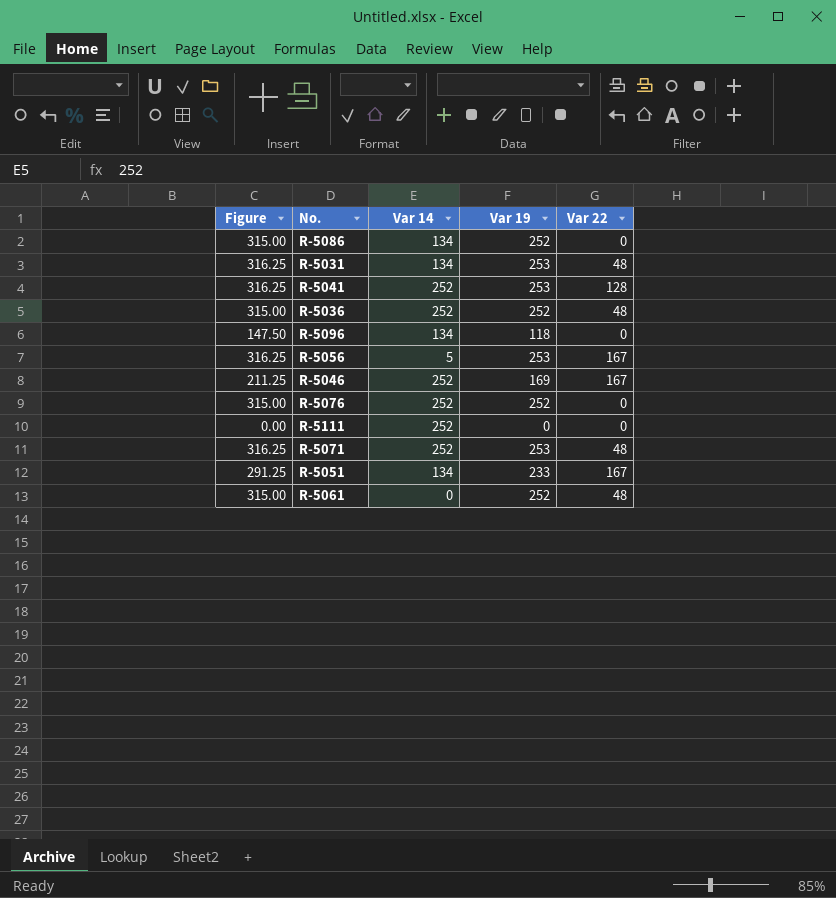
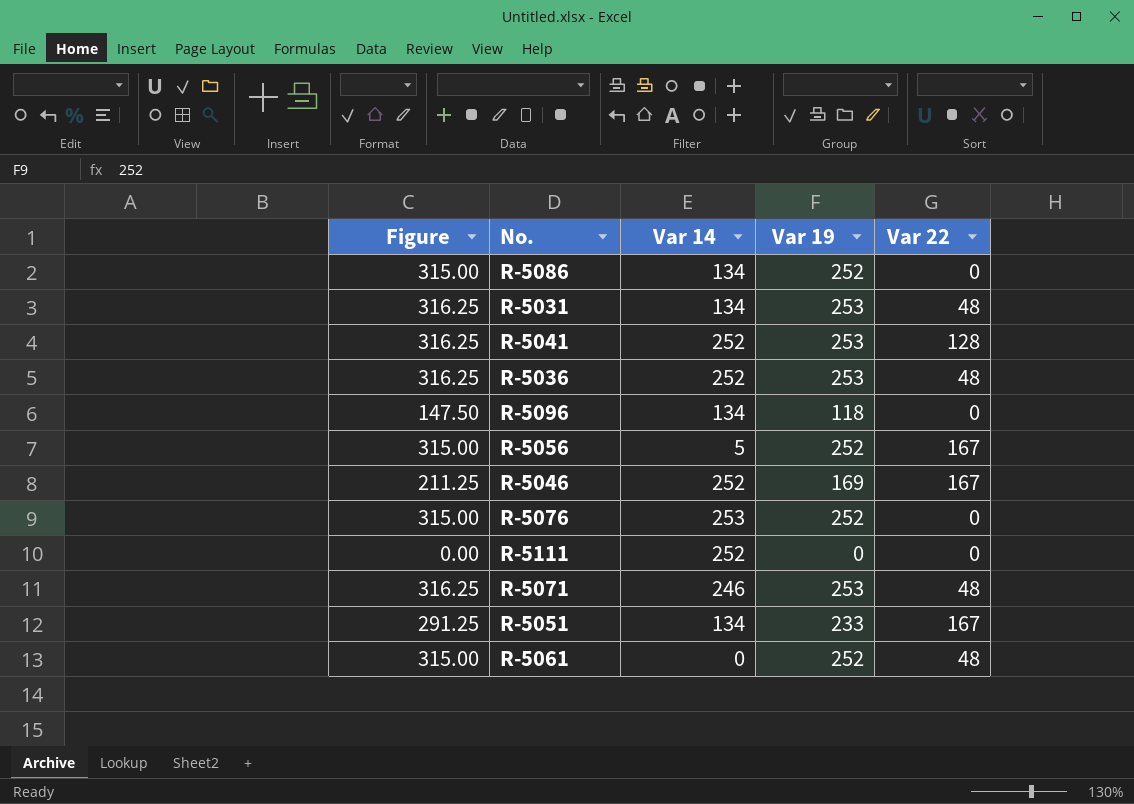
R-5036 | Figure: 315.00 -> 316.25
R-5036 | Var 19: 252 -> 253
R-5056 | Figure: 316.25 -> 315.00
R-5056 | Var 19: 253 -> 252
R-5076 | Var 14: 252 -> 253
R-5071 | Var 14: 252 -> 246

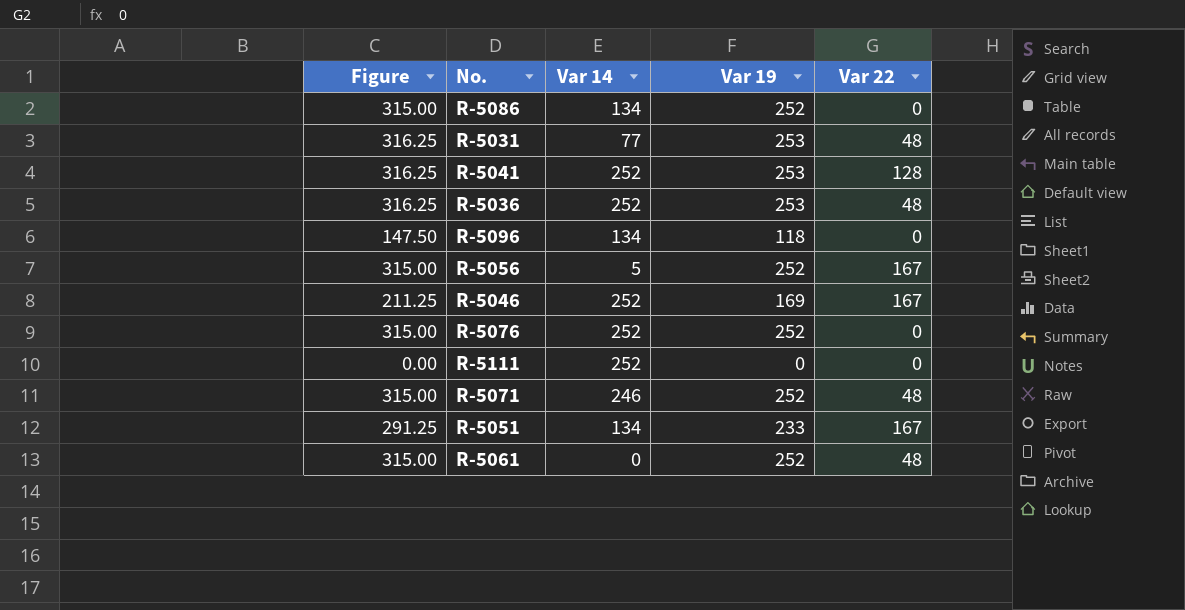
R-5031 | Var 14: 134 -> 77
R-5076 | Var 14: 253 -> 252
R-5071 | Figure: 316.25 -> 315.00
R-5071 | Var 19: 253 -> 252

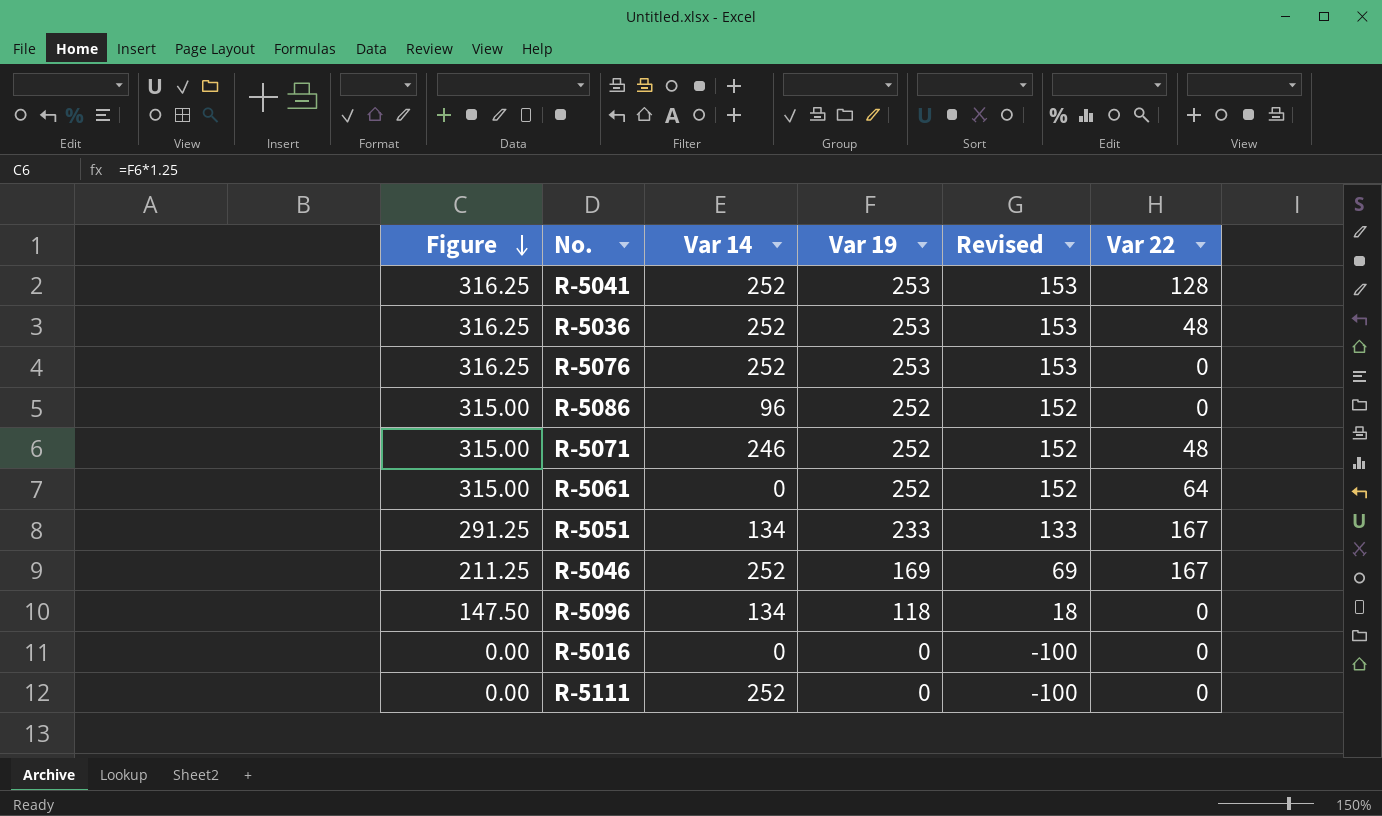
row order: none -> Figure descending
column Revised | formula: none -> [Var 19] - 100
row R-5031: 316.25 | 77 | 253 | 48 -> none
row R-5056: 315.00 | 5 | 252 | 167 -> none
R-5076 | Figure: 315.00 -> 316.25
R-5076 | Var 19: 252 -> 253
R-5086 | Var 14: 134 -> 96
R-5061 | Var 22: 48 -> 64
row R-5016: none -> 0.00 | 0 | 0 | -100 | 0

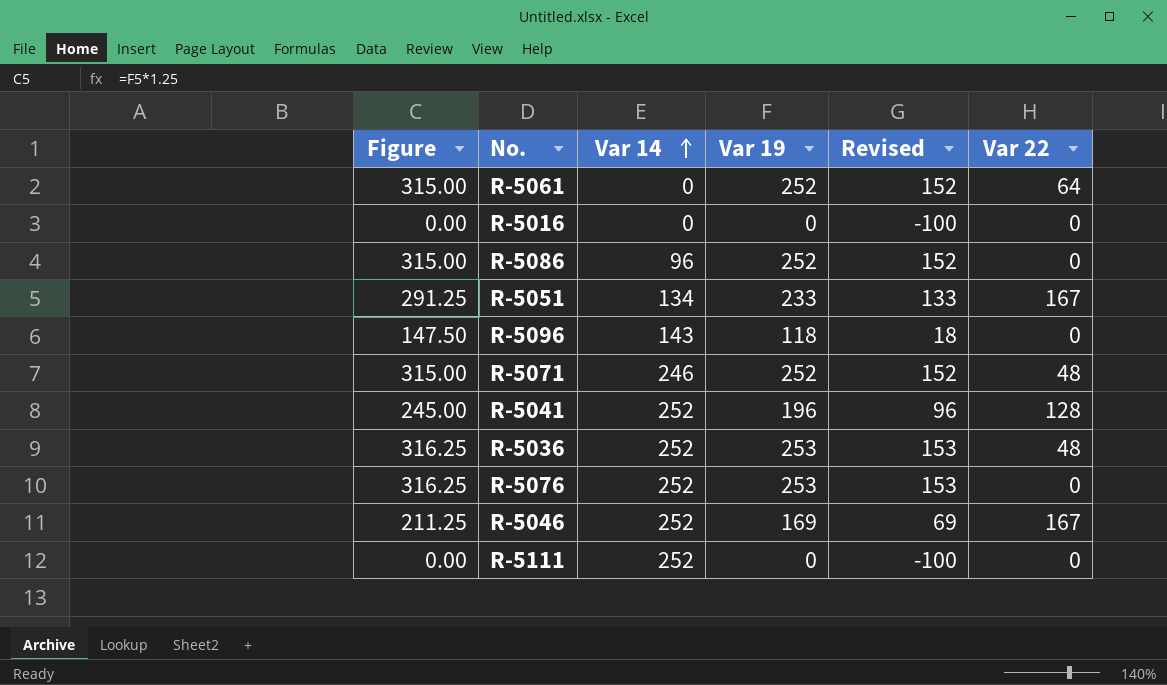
row order: Figure descending -> Var 14 ascending
R-5096 | Var 14: 134 -> 143
R-5041 | Figure: 316.25 -> 245.00
R-5041 | Var 19: 253 -> 196
R-5041 | Revised: 153 -> 96

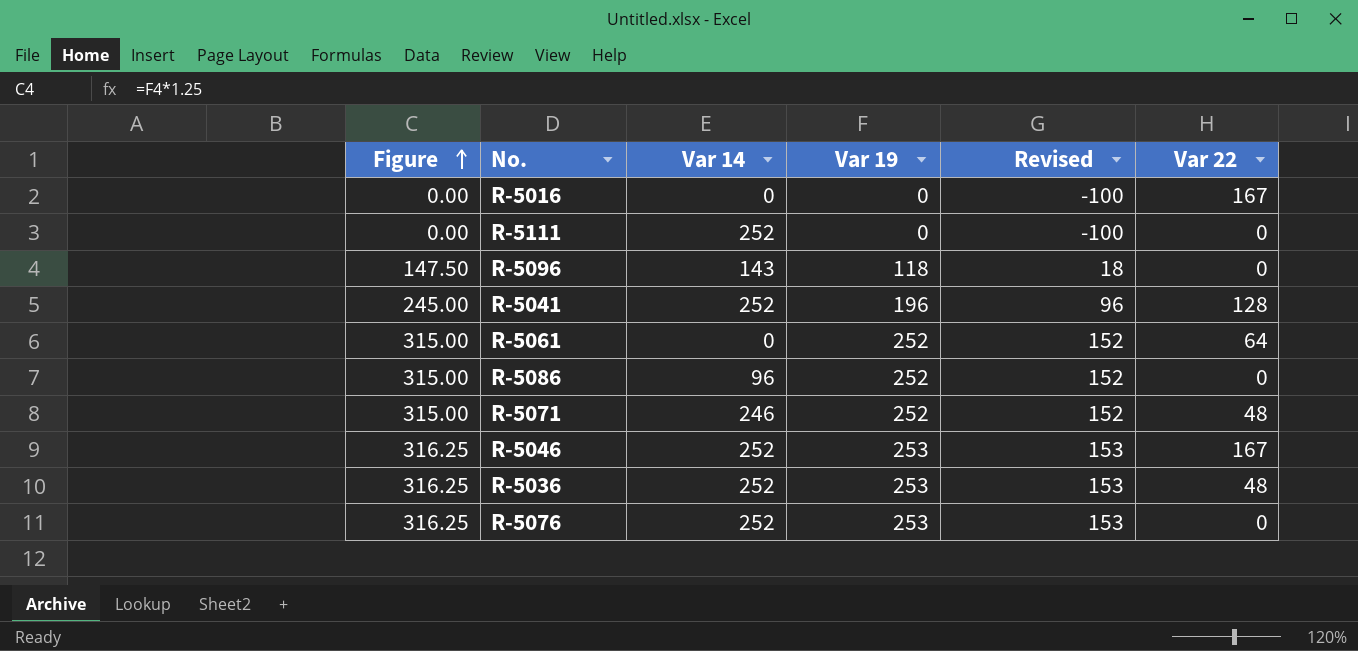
row order: Var 14 ascending -> Figure ascending
row R-5051: 291.25 | 134 | 233 | 133 | 167 -> none
R-5016 | Var 22: 0 -> 167
R-5046 | Figure: 211.25 -> 316.25
R-5046 | Var 19: 169 -> 253
R-5046 | Revised: 69 -> 153

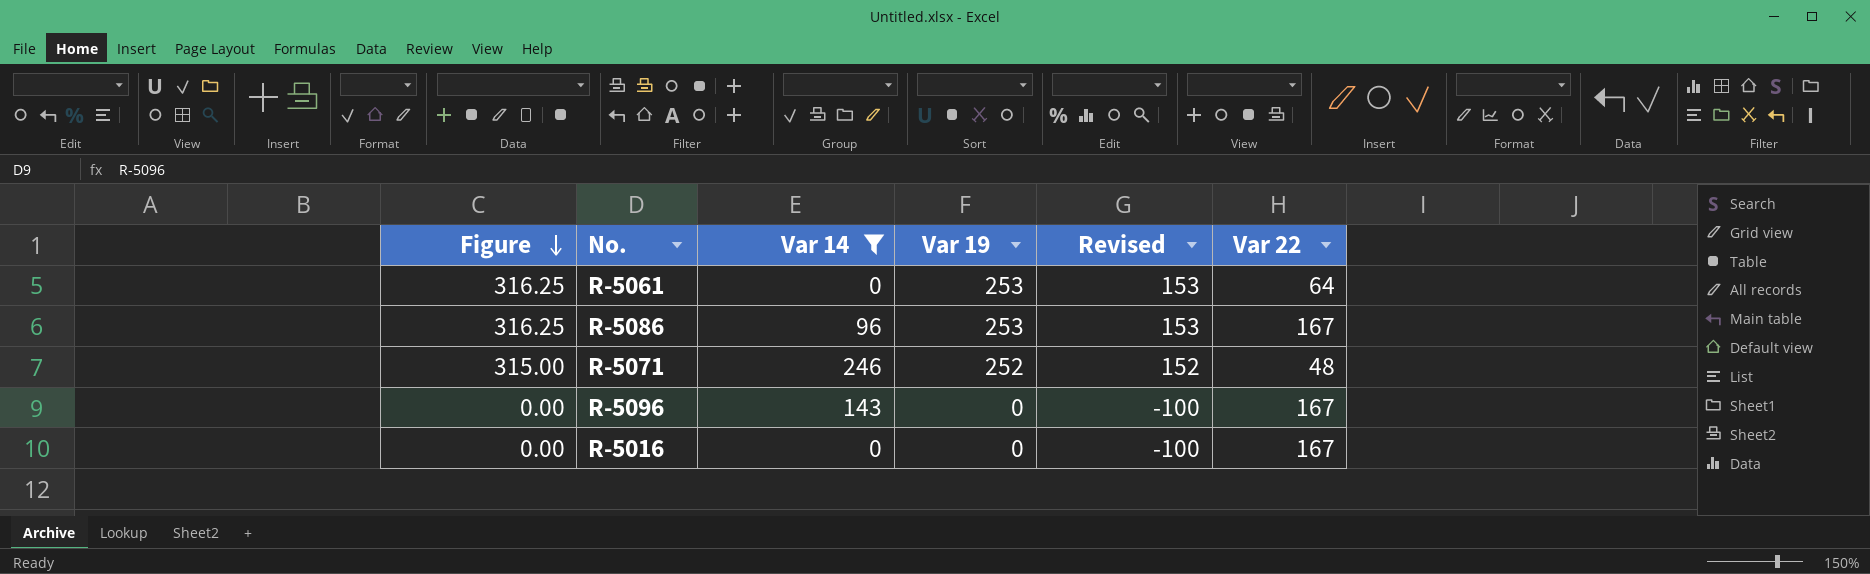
filter: none -> Var 14 != 252
row order: Figure ascending -> Figure descending
R-5061 | Figure: 315.00 -> 316.25
R-5061 | Var 19: 252 -> 253
R-5061 | Revised: 152 -> 153
R-5086 | Figure: 315.00 -> 316.25
R-5086 | Var 19: 252 -> 253
R-5086 | Revised: 152 -> 153
R-5086 | Var 22: 0 -> 167
R-5096 | Figure: 147.50 -> 0.00
R-5096 | Var 19: 118 -> 0
R-5096 | Revised: 18 -> -100
R-5096 | Var 22: 0 -> 167

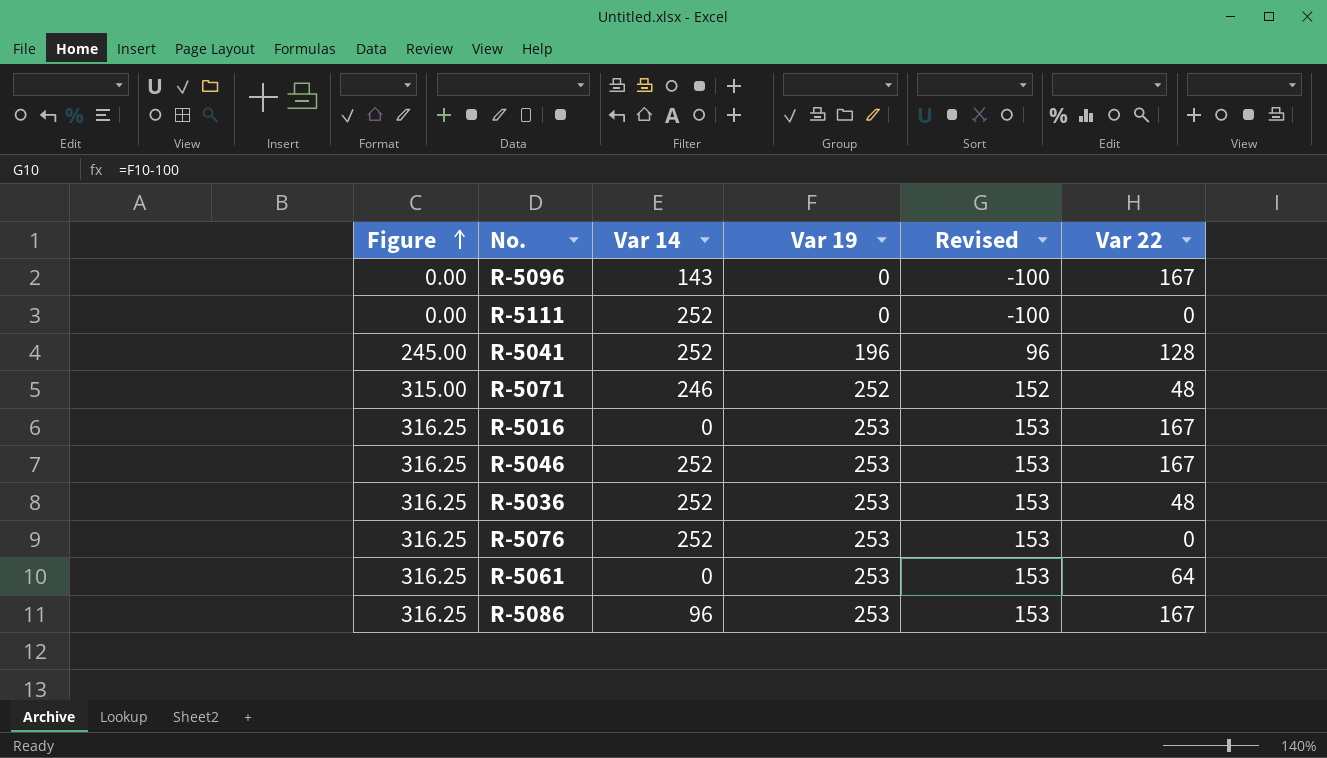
filter: Var 14 != 252 -> none
row order: Figure descending -> Figure ascending
R-5016 | Figure: 0.00 -> 316.25
R-5016 | Var 19: 0 -> 253
R-5016 | Revised: -100 -> 153

